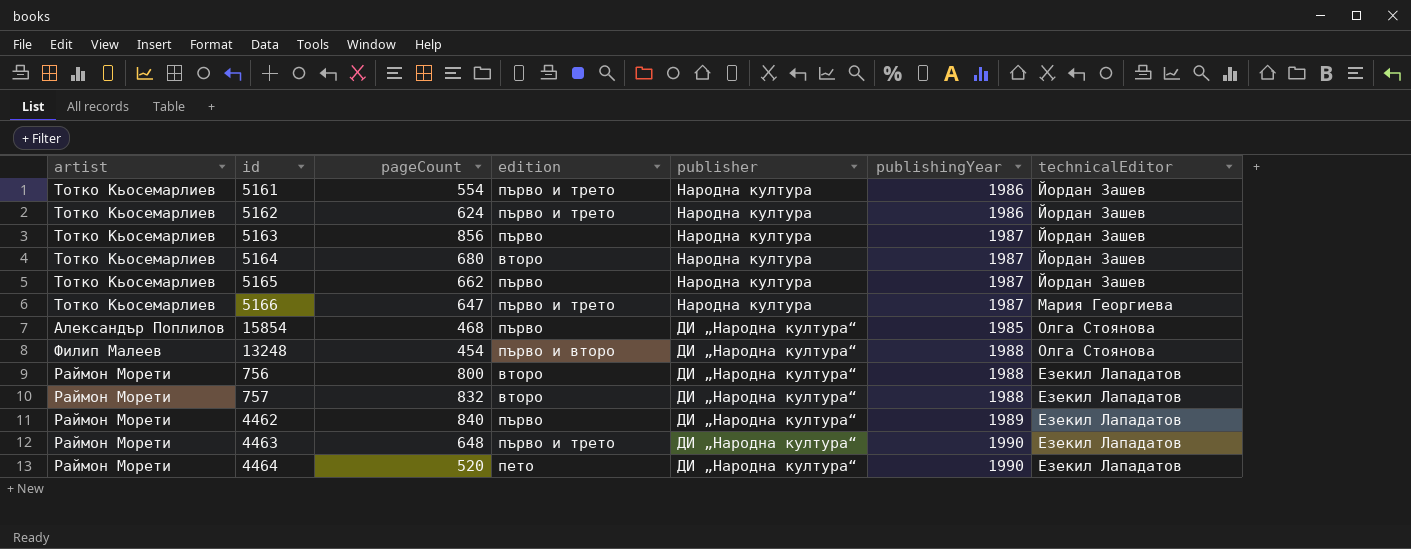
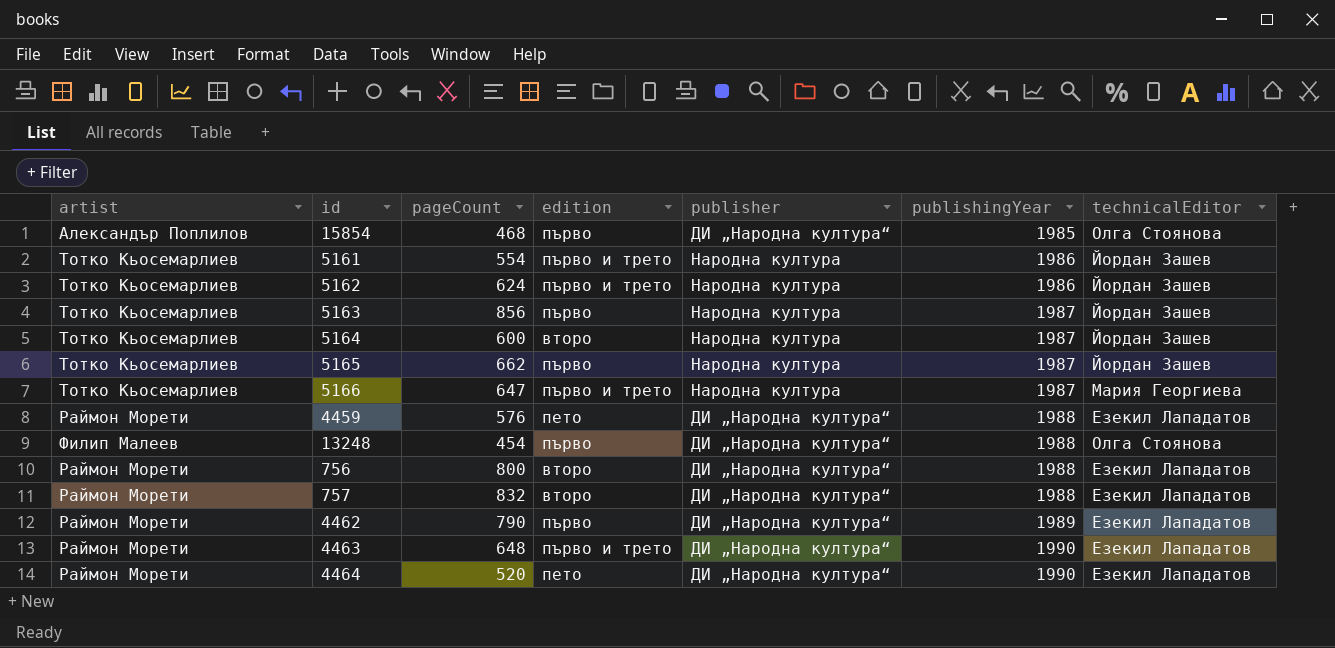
row order: publisher descending -> publishingYear ascending
5164 | pageCount: 680 -> 600
row 4459: none -> Раймон Морети | 576 | пето | ДИ „Народна култура“ | 1988 | Езекил Лападатов
13248 | edition: първо и второ -> първо
4462 | pageCount: 840 -> 790

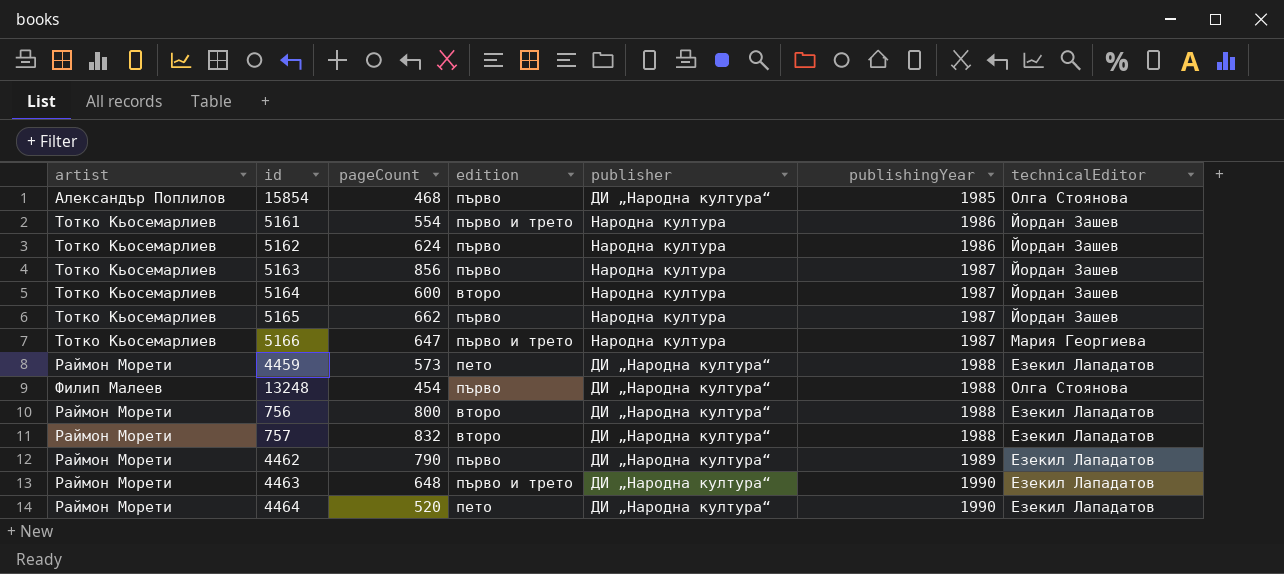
5162 | edition: първо и трето -> първо
4459 | pageCount: 576 -> 573

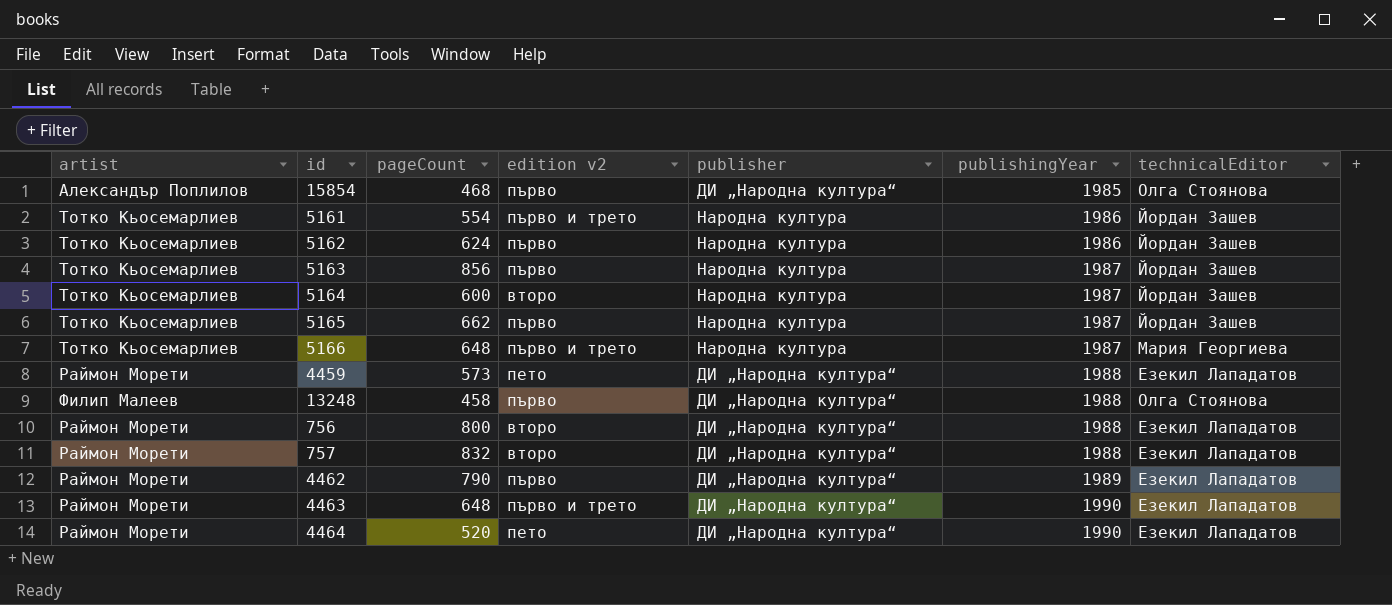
column name: edition -> edition v2
5166 | pageCount: 647 -> 648
13248 | pageCount: 454 -> 458

